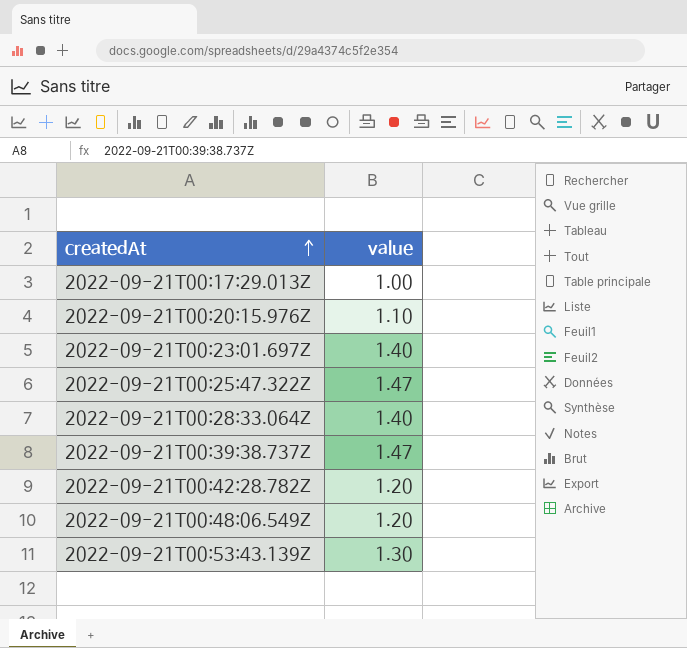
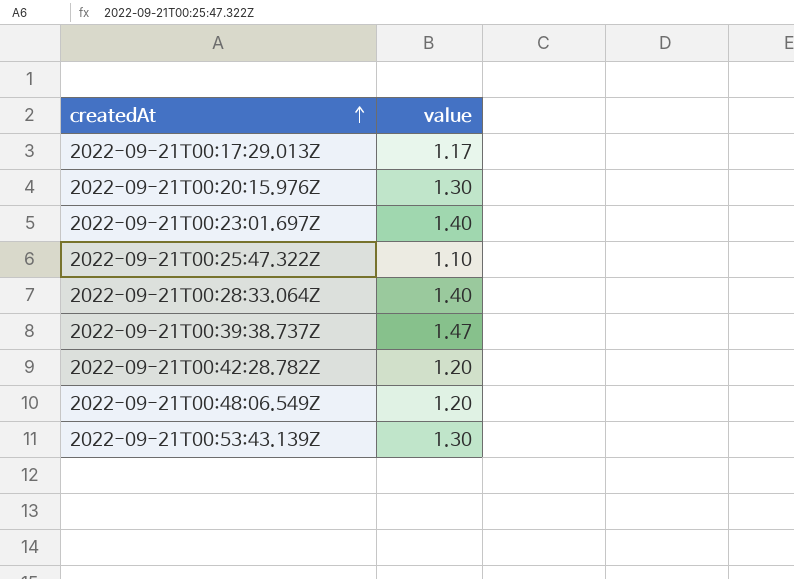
2022-09-21T00:17:29.013Z | value: 1.00 -> 1.17
2022-09-21T00:20:15.976Z | value: 1.10 -> 1.30
2022-09-21T00:25:47.322Z | value: 1.47 -> 1.10

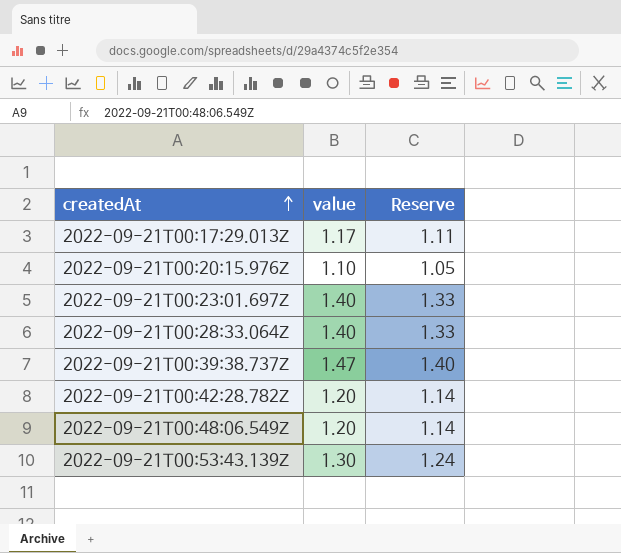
column Reserve | formula: none -> [value] * 0.95
row 2022-09-21T00:25:47.322Z: 1.10 -> none
2022-09-21T00:20:15.976Z | value: 1.30 -> 1.10

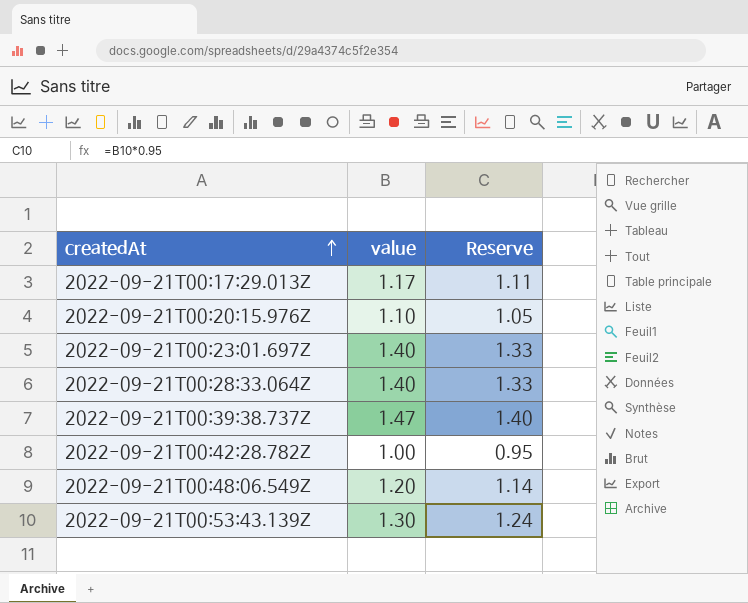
2022-09-21T00:42:28.782Z | value: 1.20 -> 1.00
2022-09-21T00:42:28.782Z | Reserve: 1.14 -> 0.95

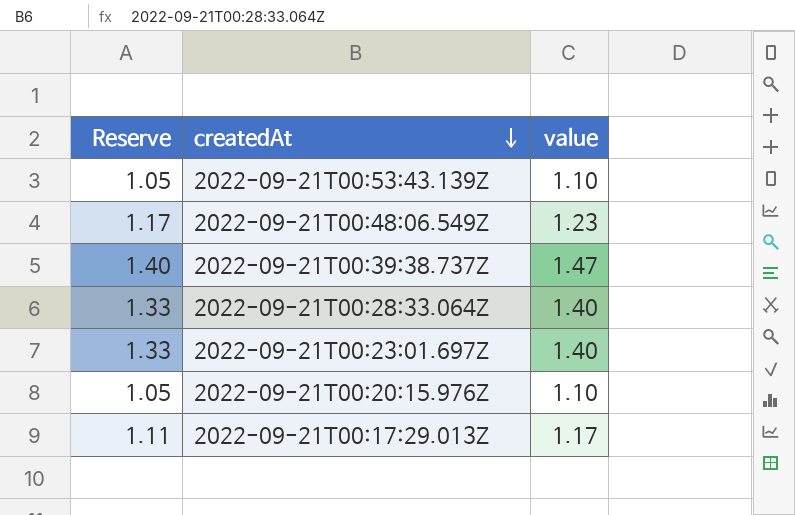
row order: createdAt ascending -> createdAt descending
column Reserve | position: 3 -> 1
row 2022-09-21T00:42:28.782Z: 1.00 | 0.95 -> none
2022-09-21T00:53:43.139Z | Reserve: 1.24 -> 1.05
2022-09-21T00:53:43.139Z | value: 1.30 -> 1.10
2022-09-21T00:48:06.549Z | Reserve: 1.14 -> 1.17
2022-09-21T00:48:06.549Z | value: 1.20 -> 1.23

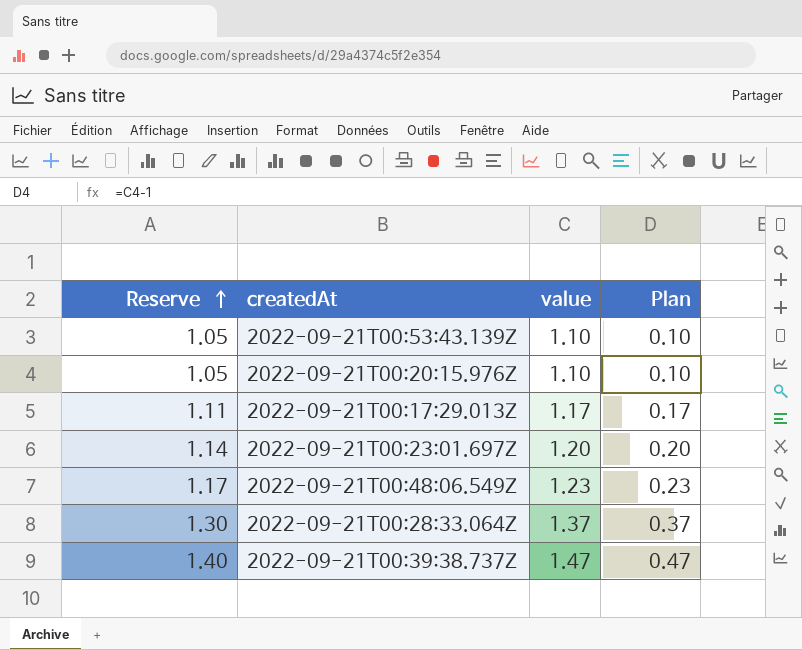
row order: createdAt descending -> Reserve ascending
column Plan | formula: none -> [value] - 1
2022-09-21T00:23:01.697Z | Reserve: 1.33 -> 1.14
2022-09-21T00:23:01.697Z | value: 1.40 -> 1.20
2022-09-21T00:28:33.064Z | Reserve: 1.33 -> 1.30
2022-09-21T00:28:33.064Z | value: 1.40 -> 1.37

